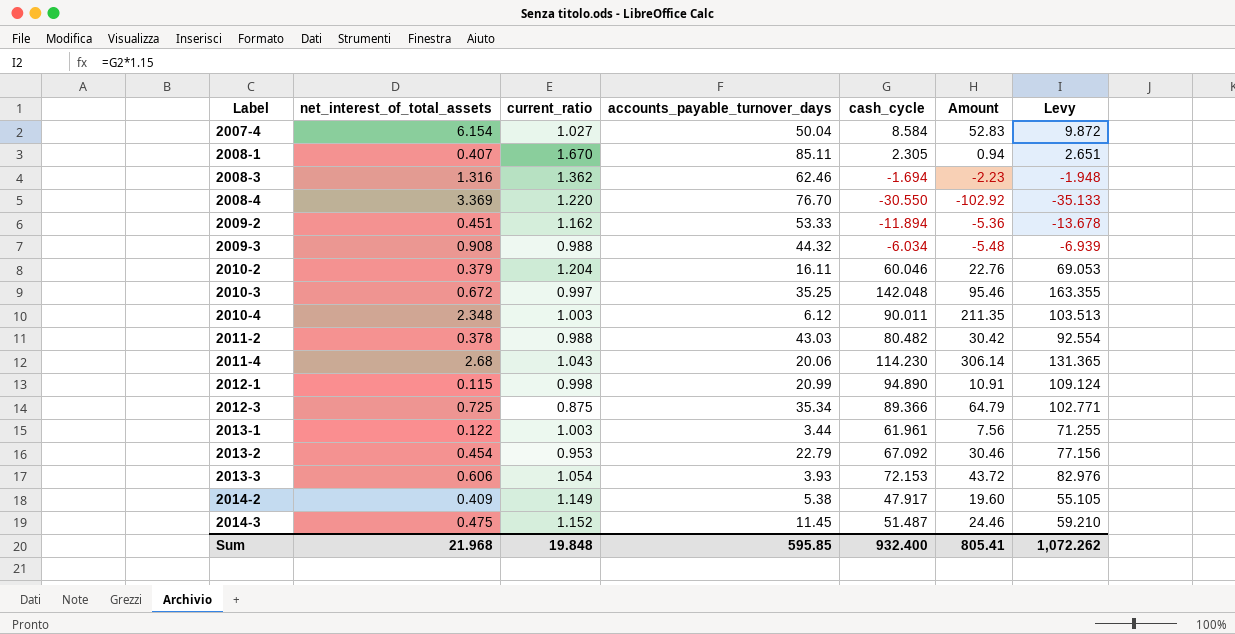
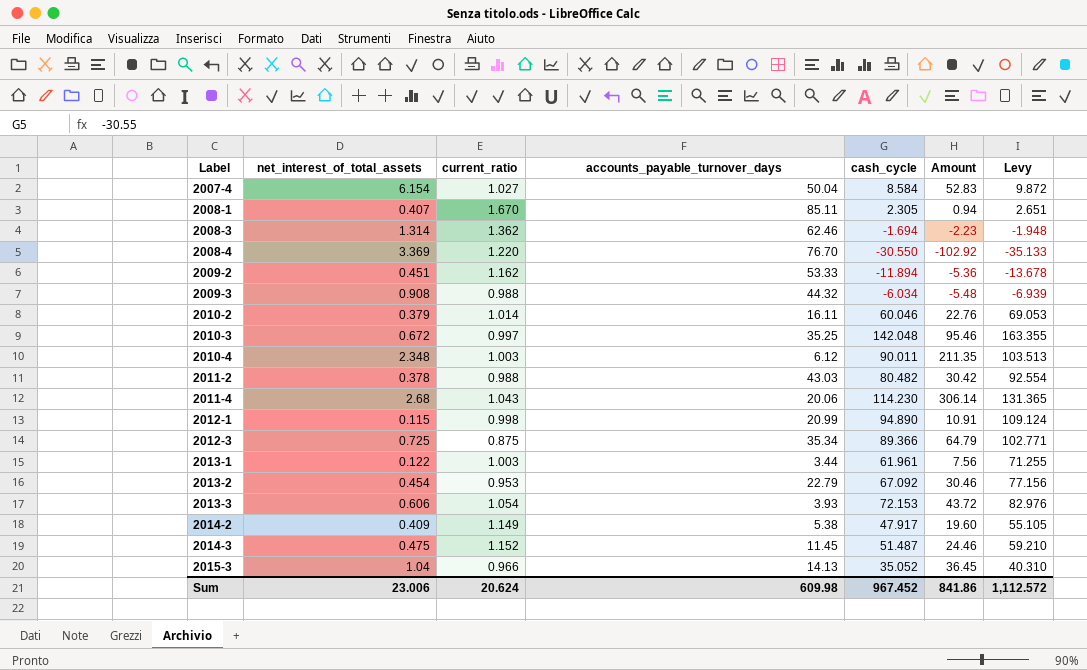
2008-3 | net_interest_of_total_assets: 1.316 -> 1.314
2010-2 | current_ratio: 1.204 -> 1.014
row 2015-3: none -> 1.04 | 0.966 | 14.13 | 35.052 | 36.45 | 40.310
Sum | net_interest_of_total_assets: 21.968 -> 23.006
Sum | current_ratio: 19.848 -> 20.624
Sum | accounts_payable_turnover_days: 595.85 -> 609.98
Sum | cash_cycle: 932.400 -> 967.452
Sum | Amount: 805.41 -> 841.86
Sum | Levy: 1,072.262 -> 1,112.572

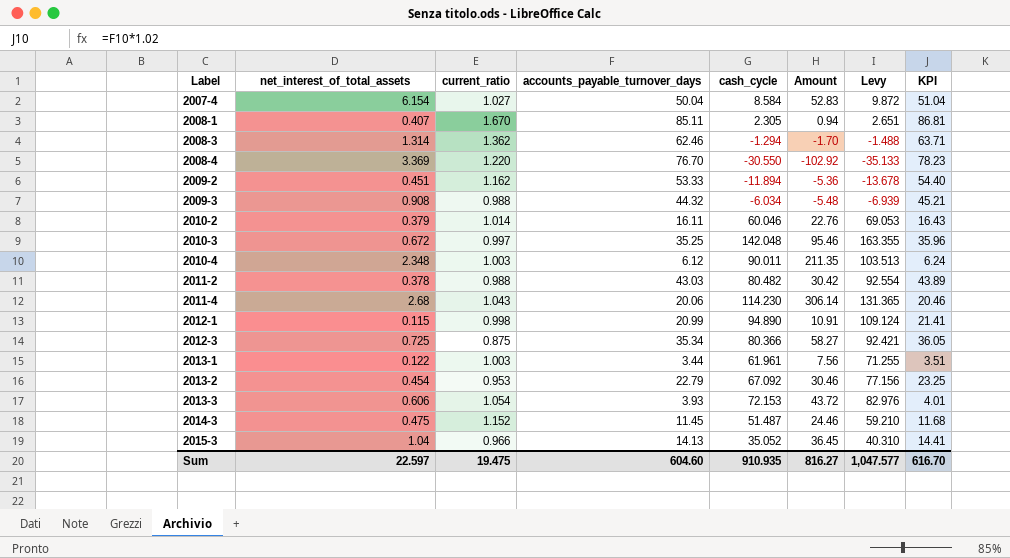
column KPI | formula: none -> [accounts_payable_turnover_days] * 1.02
row 2014-2: 0.409 | 1.149 | 5.38 | 47.917 | 19.60 | 55.105 -> none
2008-3 | cash_cycle: -1.694 -> -1.294
2008-3 | Amount: -2.23 -> -1.70
2008-3 | Levy: -1.948 -> -1.488
2012-3 | cash_cycle: 89.366 -> 80.366
2012-3 | Amount: 64.79 -> 58.27
2012-3 | Levy: 102.771 -> 92.421
Sum | net_interest_of_total_assets: 23.006 -> 22.597
Sum | current_ratio: 20.624 -> 19.475
Sum | accounts_payable_turnover_days: 609.98 -> 604.60
Sum | cash_cycle: 967.452 -> 910.935
Sum | Amount: 841.86 -> 816.27
Sum | Levy: 1,112.572 -> 1,047.577

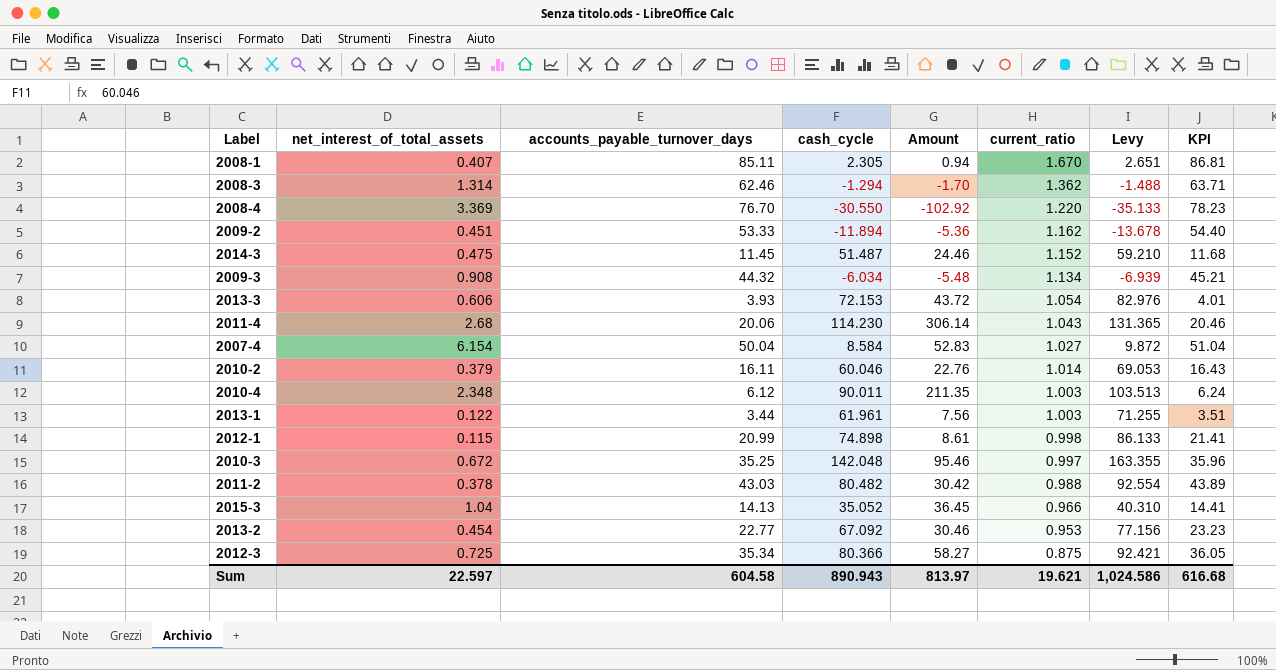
row order: Label ascending -> current_ratio descending
column current_ratio | position: 3 -> 6
2009-3 | current_ratio: 0.988 -> 1.134
2012-1 | cash_cycle: 94.890 -> 74.898
2012-1 | Amount: 10.91 -> 8.61
2012-1 | Levy: 109.124 -> 86.133
2013-2 | accounts_payable_turnover_days: 22.79 -> 22.77
2013-2 | KPI: 23.25 -> 23.23
Sum | accounts_payable_turnover_days: 604.60 -> 604.58
Sum | cash_cycle: 910.935 -> 890.943
Sum | Amount: 816.27 -> 813.97
Sum | current_ratio: 19.475 -> 19.621
Sum | Levy: 1,047.577 -> 1,024.586
Sum | KPI: 616.70 -> 616.68

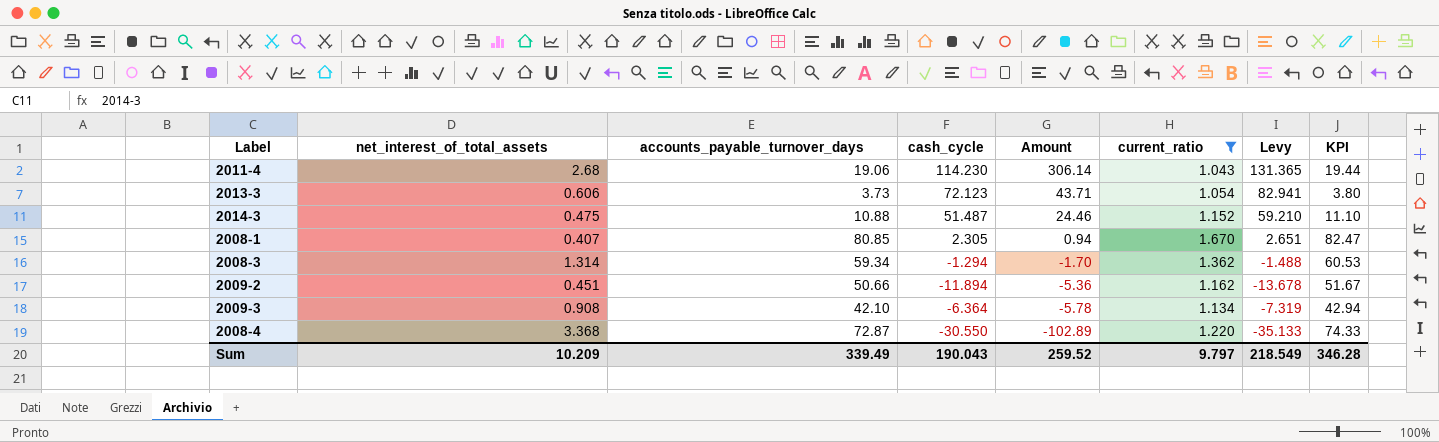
filter: none -> current_ratio >= 1.043
row order: current_ratio descending -> Amount descending
2011-4 | accounts_payable_turnover_days: 20.06 -> 19.06
2011-4 | KPI: 20.46 -> 19.44
2013-3 | accounts_payable_turnover_days: 3.93 -> 3.73
2013-3 | cash_cycle: 72.153 -> 72.123
2013-3 | Amount: 43.72 -> 43.71
2013-3 | Levy: 82.976 -> 82.941
2013-3 | KPI: 4.01 -> 3.80
2014-3 | accounts_payable_turnover_days: 11.45 -> 10.88
2014-3 | KPI: 11.68 -> 11.10
2008-1 | accounts_payable_turnover_days: 85.11 -> 80.85
2008-1 | KPI: 86.81 -> 82.47
2008-3 | accounts_payable_turnover_days: 62.46 -> 59.34
2008-3 | KPI: 63.71 -> 60.53
2009-2 | accounts_payable_turnover_days: 53.33 -> 50.66
2009-2 | KPI: 54.40 -> 51.67
2009-3 | accounts_payable_turnover_days: 44.32 -> 42.10
2009-3 | cash_cycle: -6.034 -> -6.364
2009-3 | Amount: -5.48 -> -5.78
2009-3 | Levy: -6.939 -> -7.319
2009-3 | KPI: 45.21 -> 42.94
2008-4 | net_interest_of_total_assets: 3.369 -> 3.368
2008-4 | accounts_payable_turnover_days: 76.70 -> 72.87
2008-4 | Amount: -102.92 -> -102.89
2008-4 | KPI: 78.23 -> 74.33
Sum | net_interest_of_total_assets: 22.597 -> 10.209
Sum | accounts_payable_turnover_days: 604.58 -> 339.49
Sum | cash_cycle: 890.943 -> 190.043
Sum | Amount: 813.97 -> 259.52
Sum | current_ratio: 19.621 -> 9.797
Sum | Levy: 1,024.586 -> 218.549
Sum | KPI: 616.68 -> 346.28

